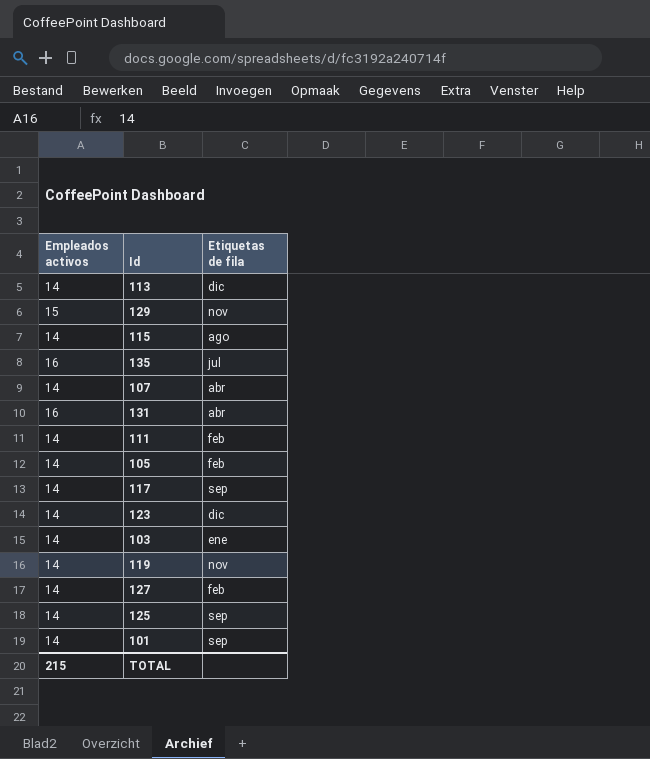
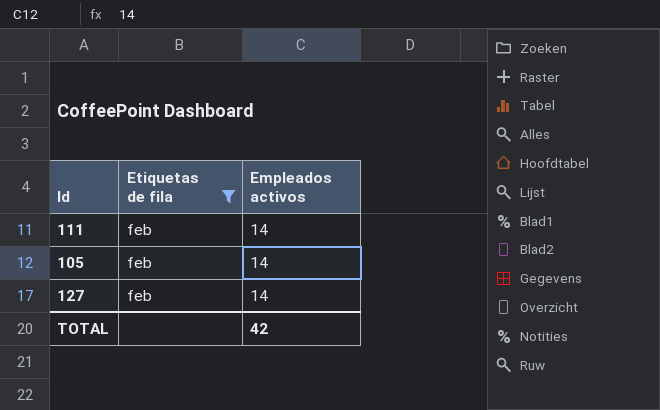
filter: none -> Etiquetas de fila = feb
column Empleados activos | position: 1 -> 3
TOTAL | Empleados activos: 215 -> 42

